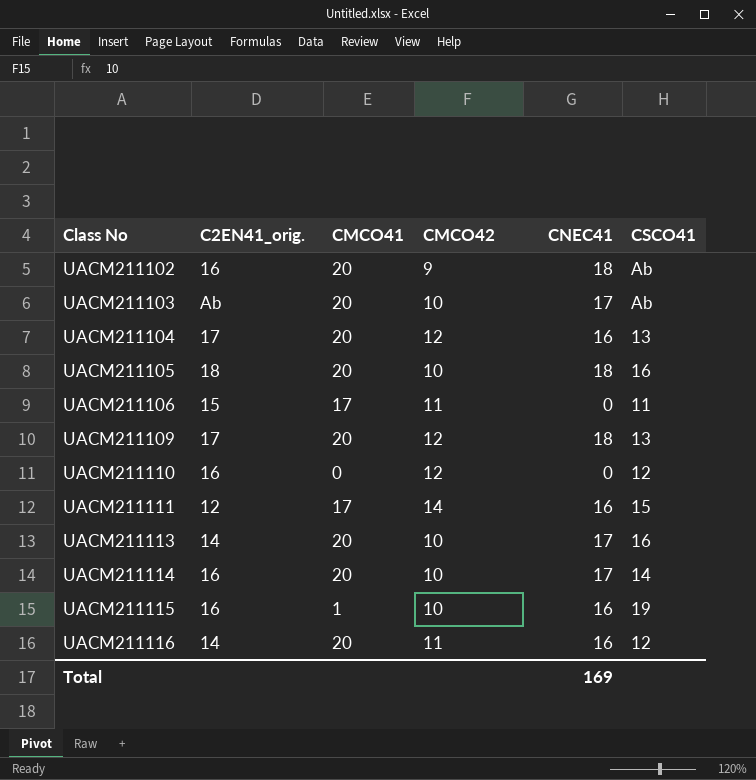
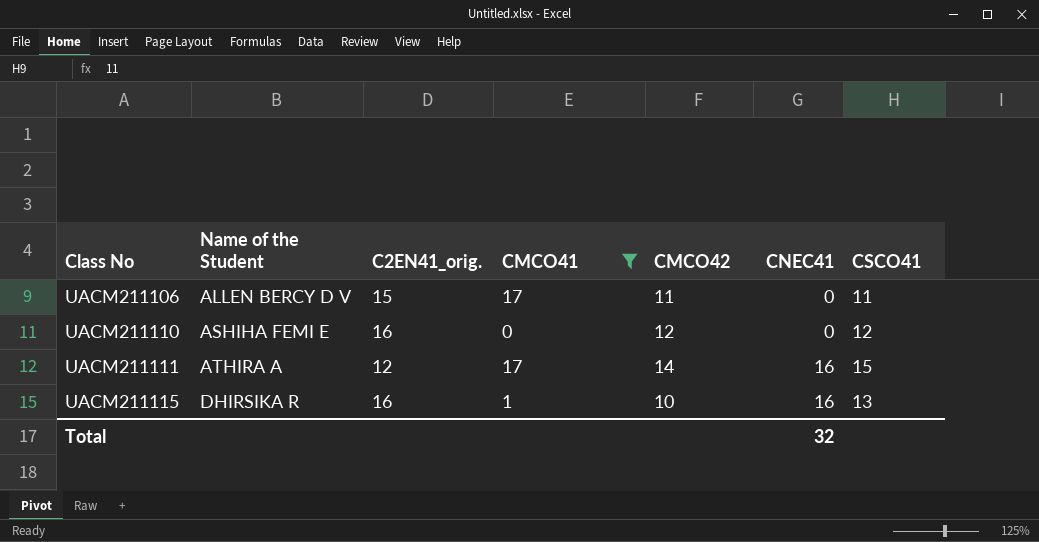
filter: none -> CMCO41 != 20
column Name of the Student | position: none -> 2
UACM211115 | CSCO41: 19 -> 13
Total | CNEC41: 169 -> 32

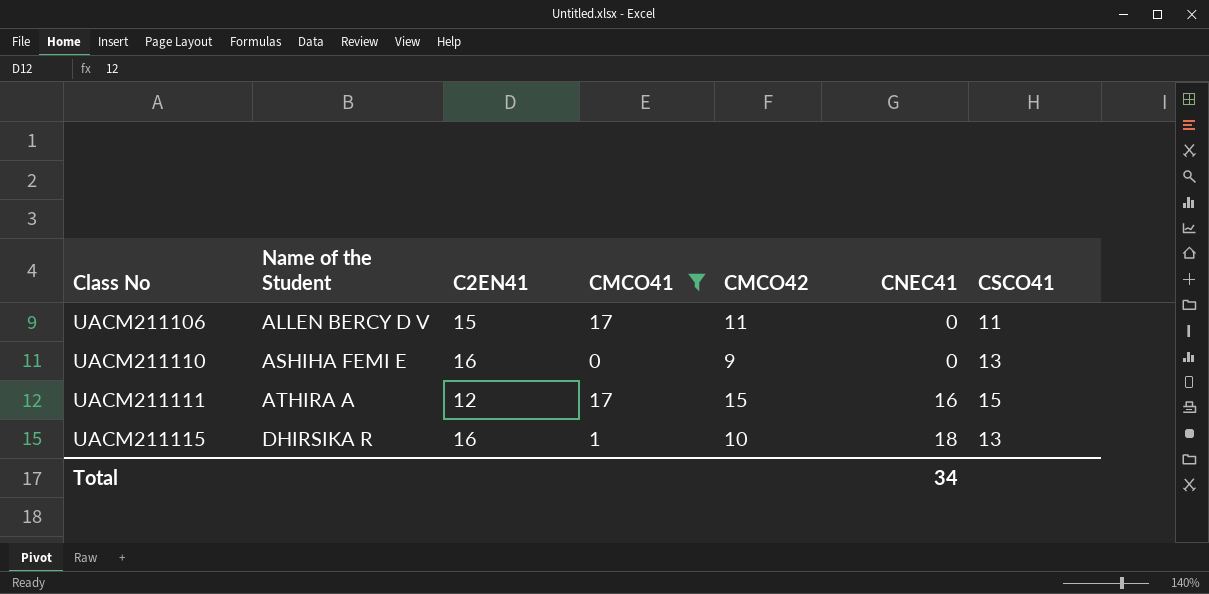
column name: C2EN41_orig. -> C2EN41
UACM211110 | CMCO42: 12 -> 9
UACM211110 | CSCO41: 12 -> 13
UACM211111 | CMCO42: 14 -> 15
UACM211115 | CNEC41: 16 -> 18
Total | CNEC41: 32 -> 34

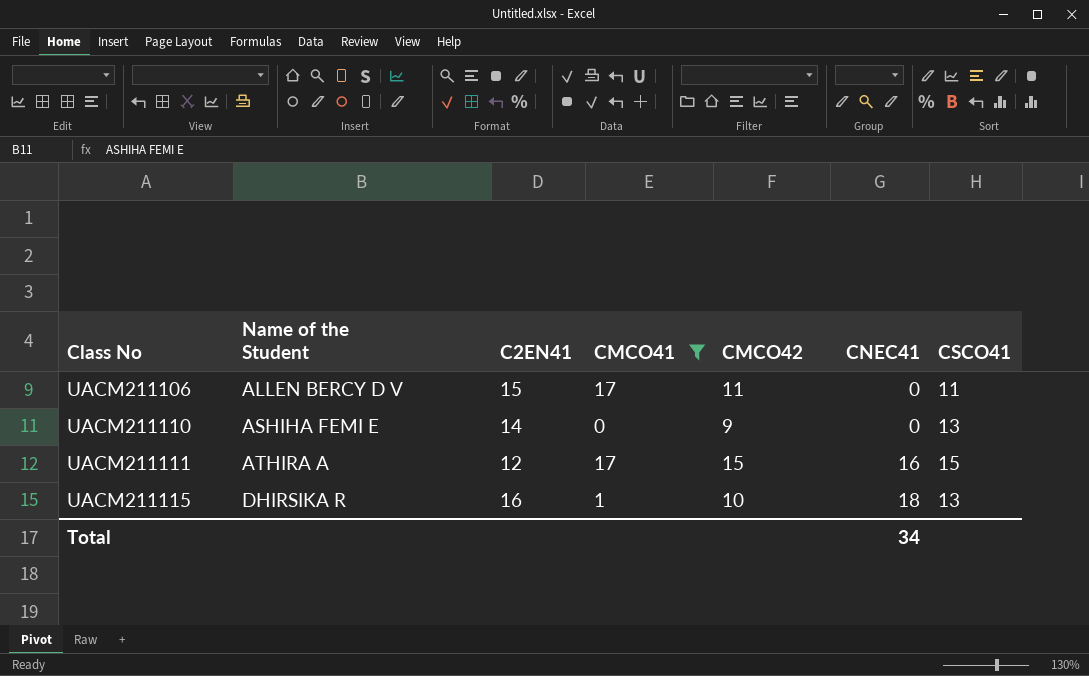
UACM211110 | C2EN41: 16 -> 14

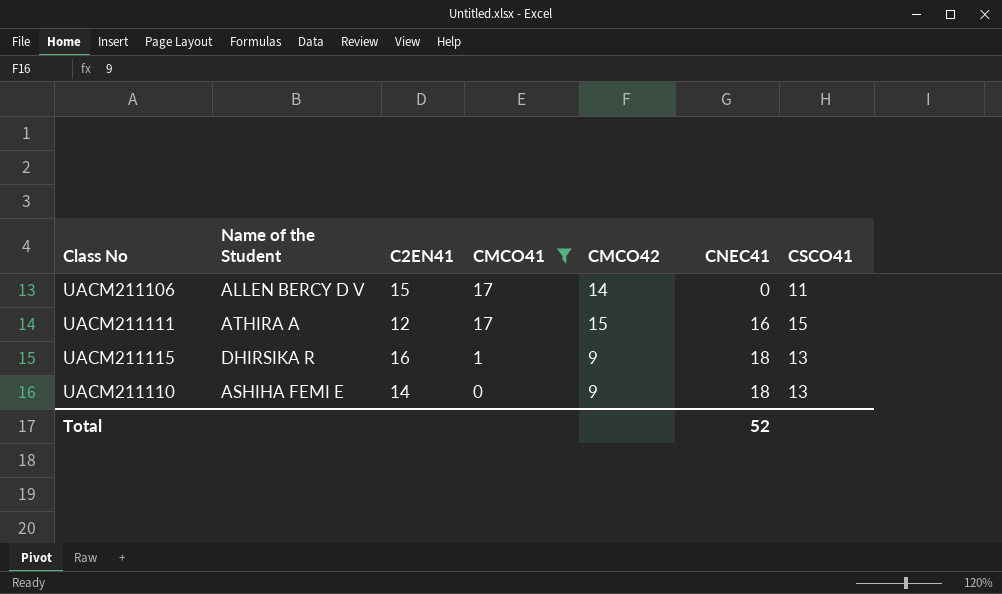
row order: Class No ascending -> CMCO41 descending
UACM211106 | CMCO42: 11 -> 14
UACM211115 | CMCO42: 10 -> 9
UACM211110 | CNEC41: 0 -> 18
Total | CNEC41: 34 -> 52

